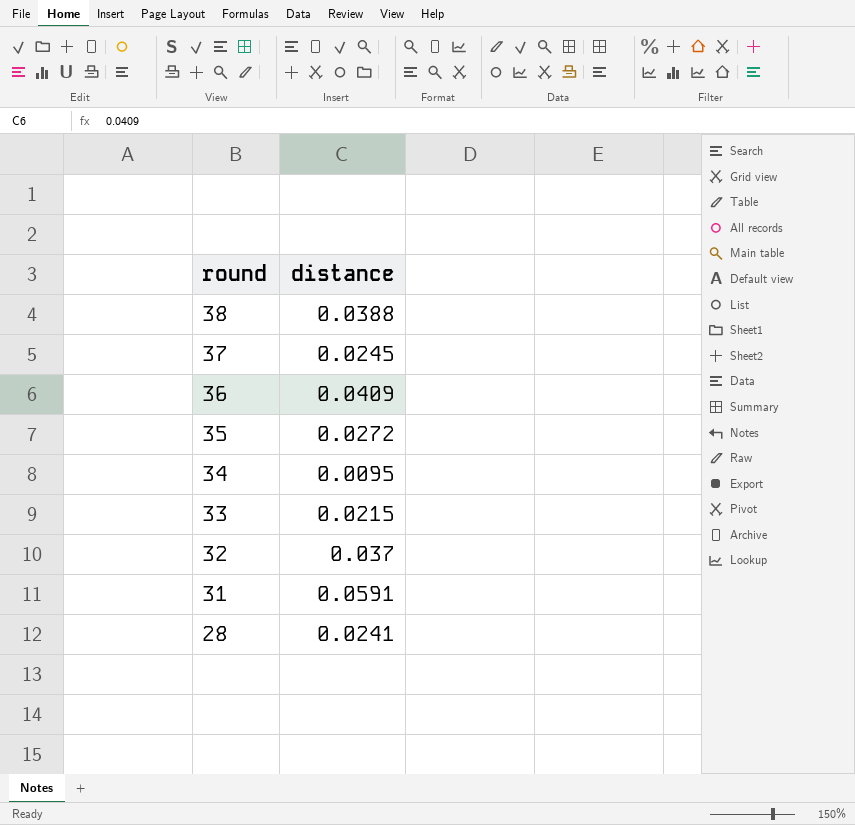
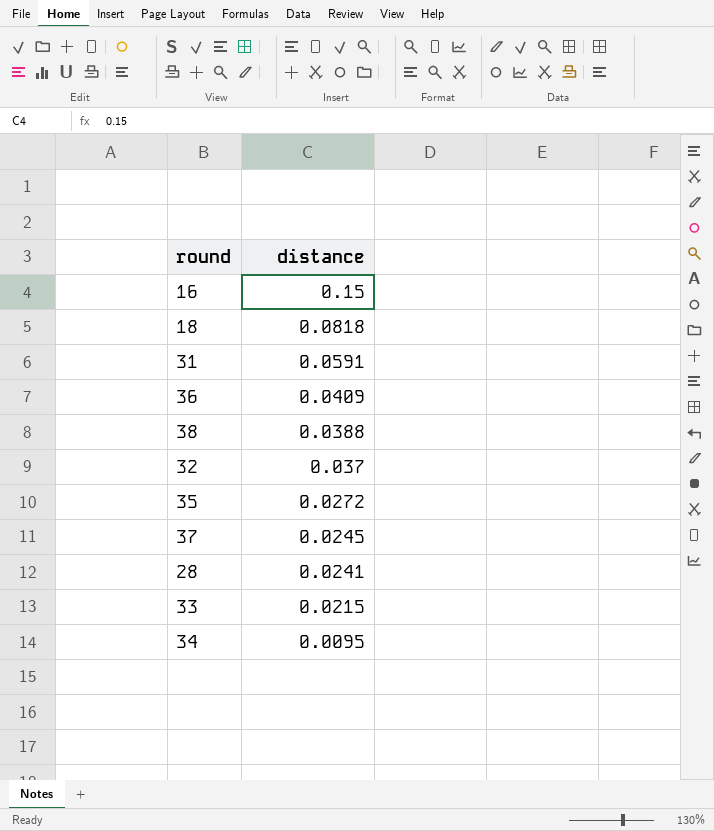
row order: round descending -> distance descending
row 16: none -> 0.15
row 18: none -> 0.0818

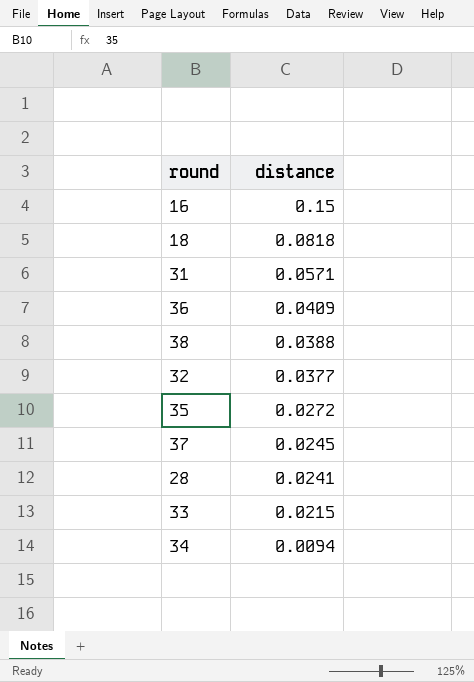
31 | distance: 0.0591 -> 0.0571
32 | distance: 0.037 -> 0.0377
34 | distance: 0.0095 -> 0.0094

